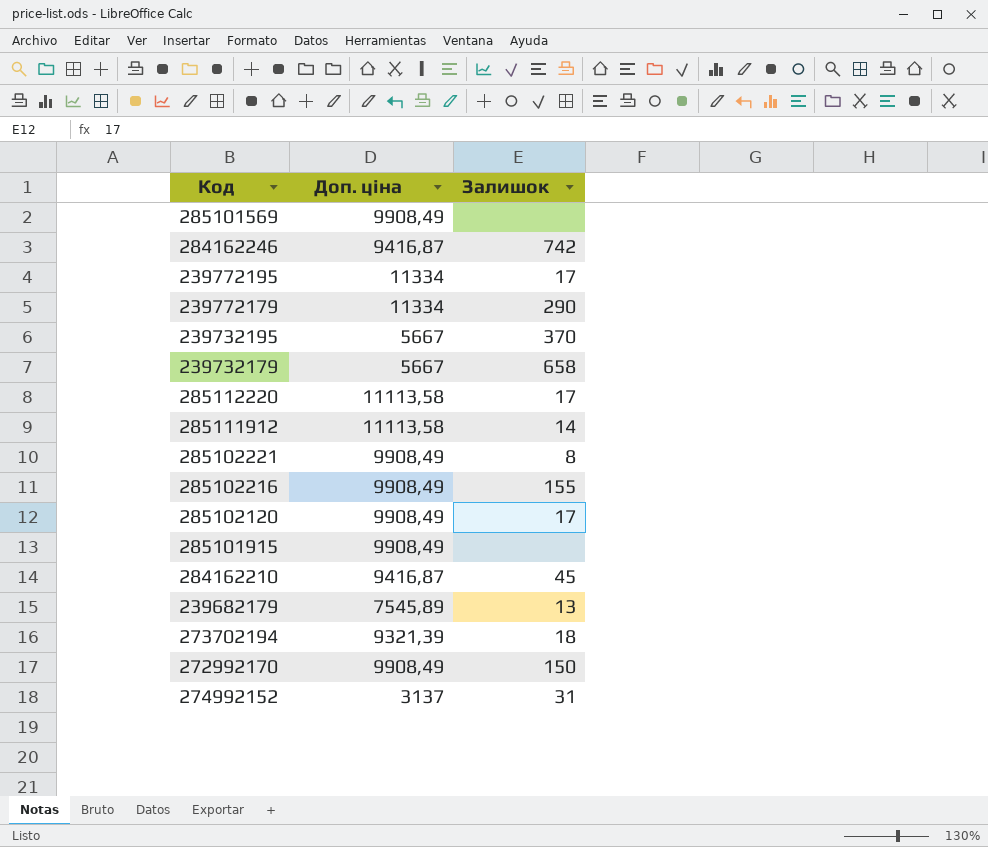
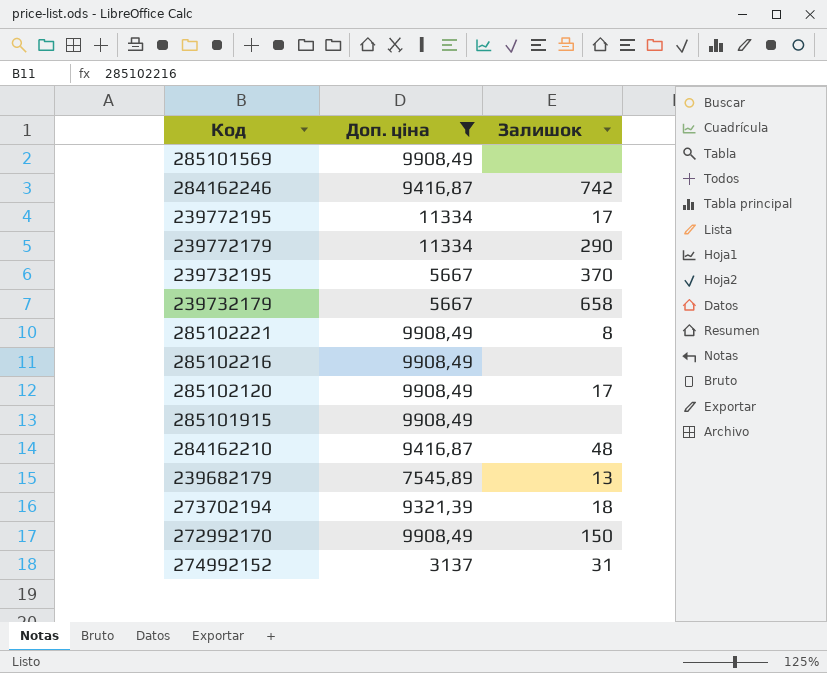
filter: none -> Доп. ціна != 11113,58
285102216 | Залишок: 155 -> none
284162210 | Залишок: 45 -> 48

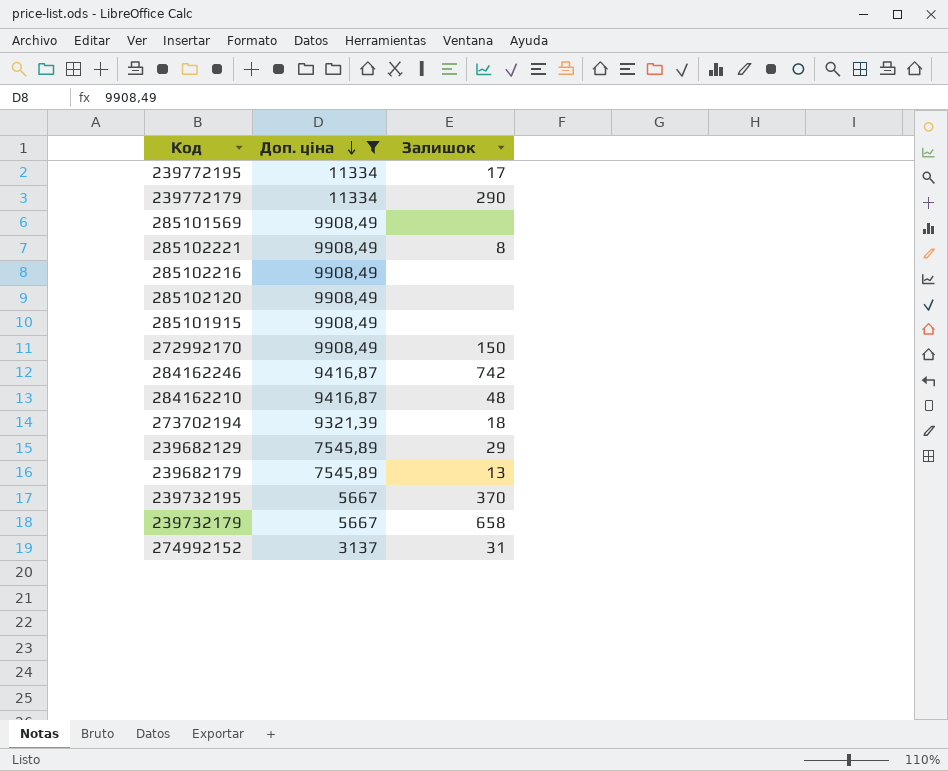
row order: none -> Доп. ціна descending
285102120 | Залишок: 17 -> none
row 239682129: none -> 7545,89 | 29

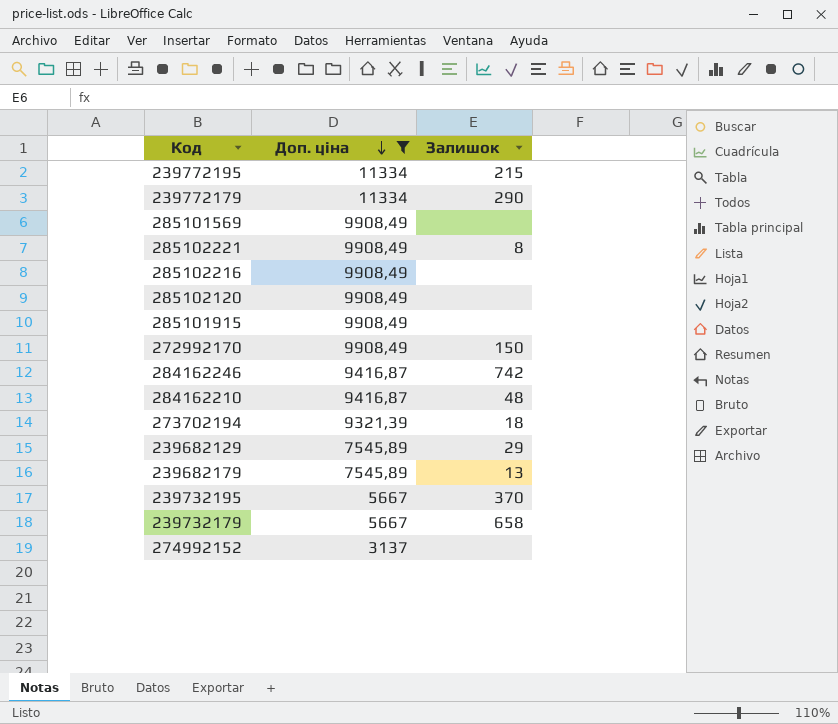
239772195 | Залишок: 17 -> 215
274992152 | Залишок: 31 -> none

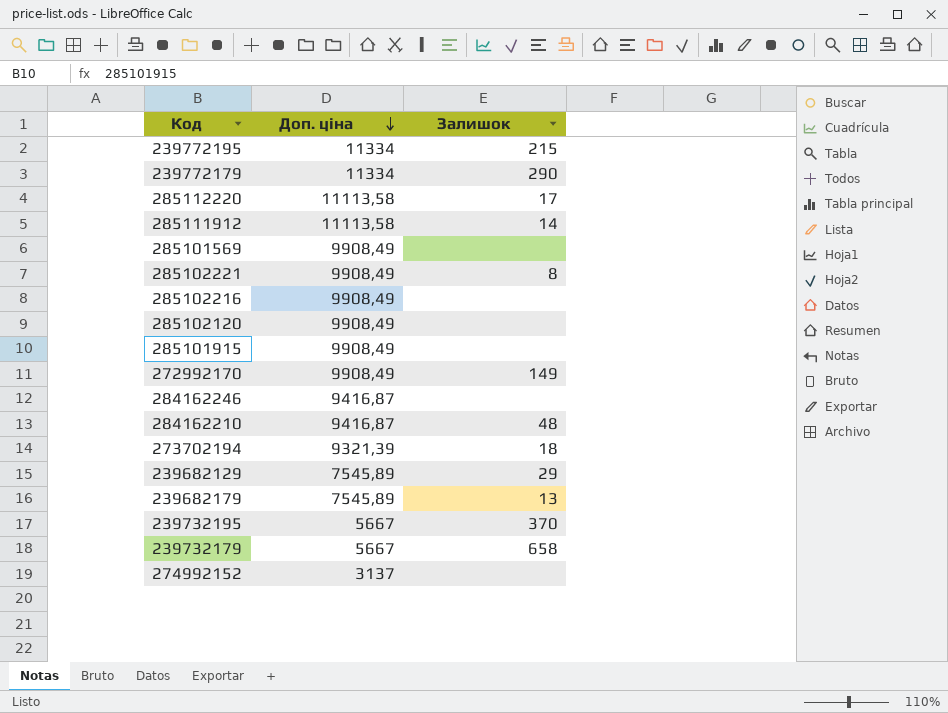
filter: Доп. ціна != 11113,58 -> none
272992170 | Залишок: 150 -> 149
284162246 | Залишок: 742 -> none

